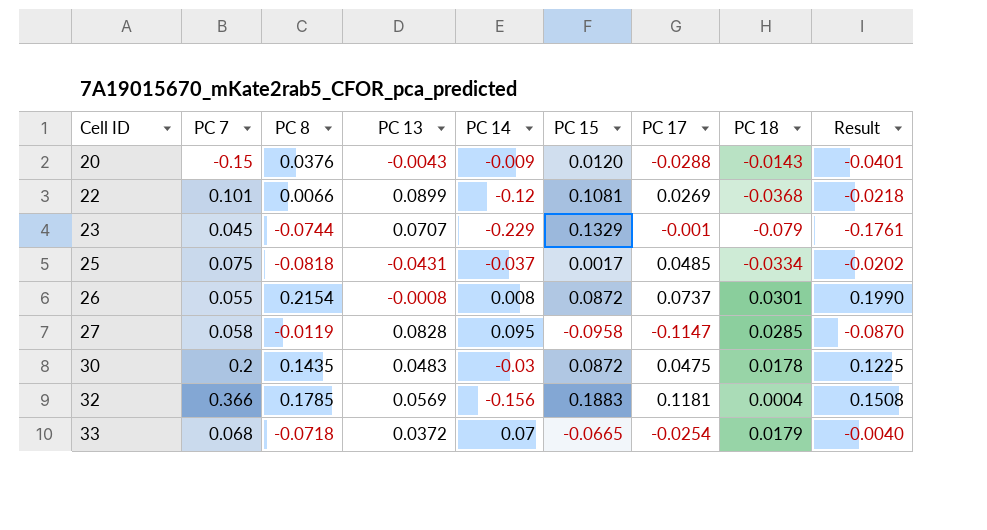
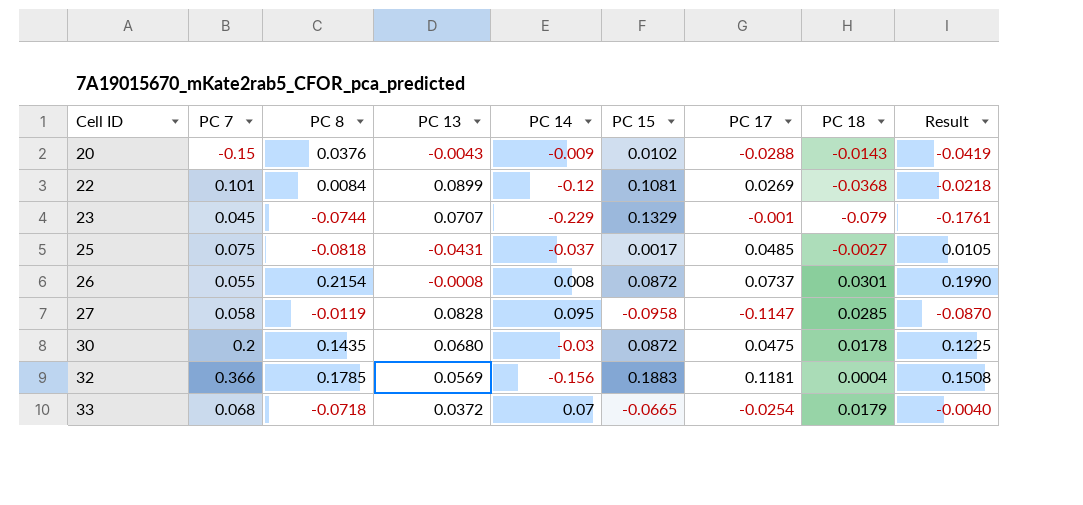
20 | PC 15: 0.0120 -> 0.0102
20 | Result: -0.0401 -> -0.0419
22 | PC 8: 0.0066 -> 0.0084
25 | PC 18: -0.0334 -> -0.0027
25 | Result: -0.0202 -> 0.0105
30 | PC 13: 0.0483 -> 0.0680

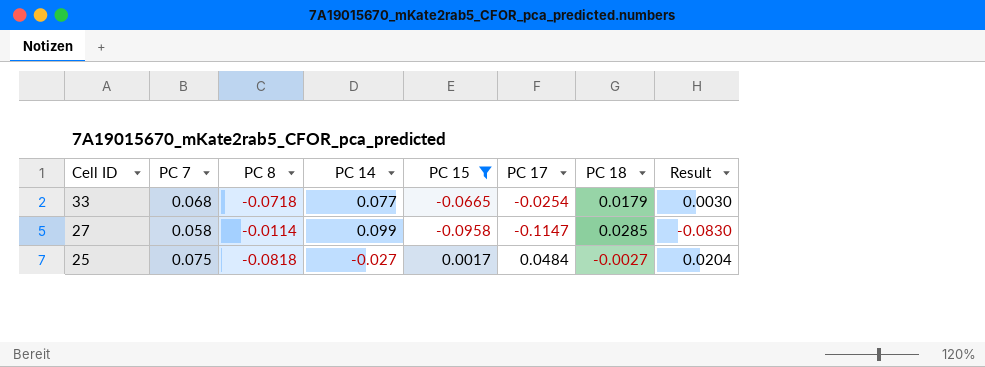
filter: none -> PC 15 <= 0.0017
row order: Cell ID ascending -> Cell ID descending
column PC 13 | position: 4 -> none
33 | PC 14: 0.07 -> 0.077
33 | Result: -0.0040 -> 0.0030
27 | PC 8: -0.0119 -> -0.0114
27 | PC 14: 0.095 -> 0.099
27 | Result: -0.0870 -> -0.0830
25 | PC 14: -0.037 -> -0.027
25 | PC 17: 0.0485 -> 0.0484
25 | Result: 0.0105 -> 0.0204

